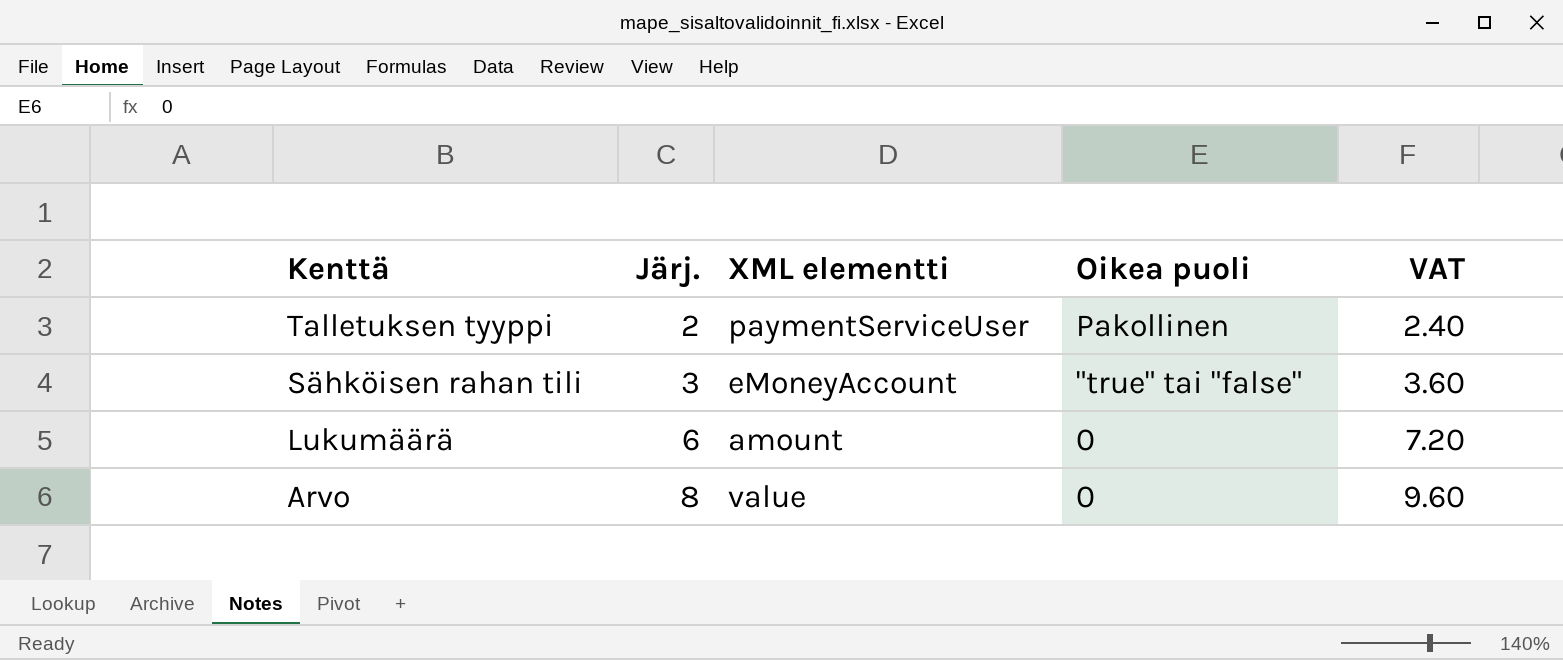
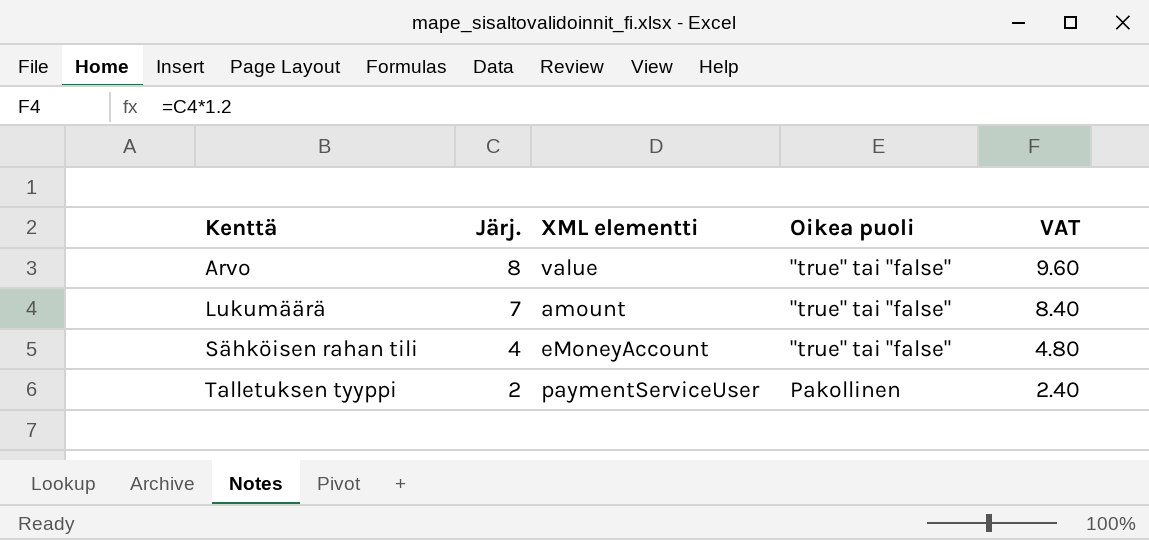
row order: Kenttä descending -> Kenttä ascending
Arvo | Oikea puoli: 0 -> "true" tai "false"
Lukumäärä | Järj.: 6 -> 7
Lukumäärä | Oikea puoli: 0 -> "true" tai "false"
Lukumäärä | VAT: 7.20 -> 8.40
Sähköisen rahan tili | Järj.: 3 -> 4
Sähköisen rahan tili | VAT: 3.60 -> 4.80

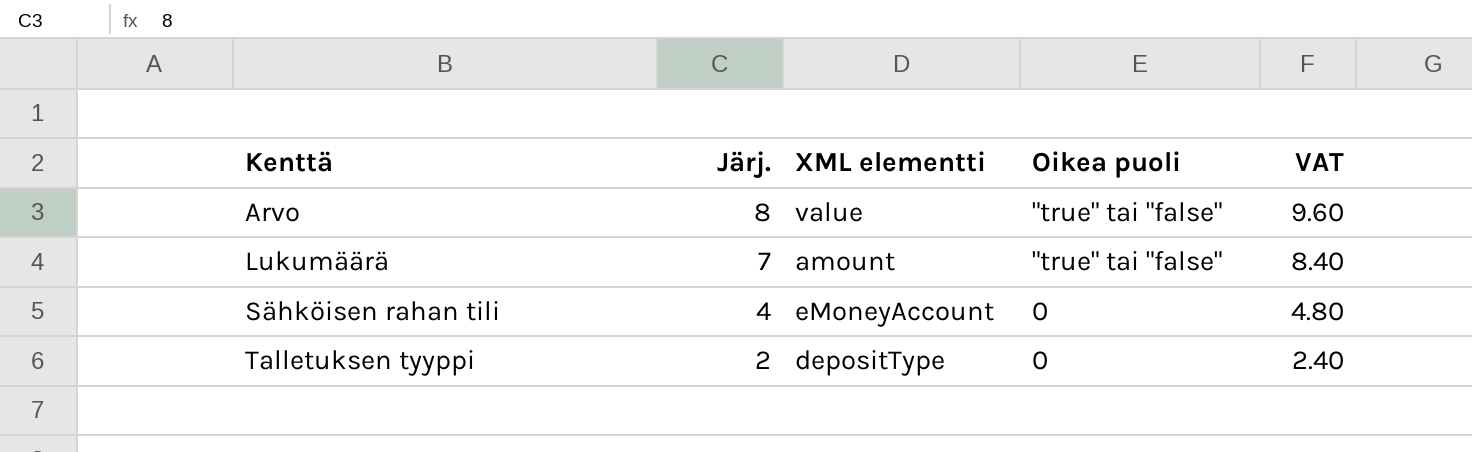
Sähköisen rahan tili | Oikea puoli: "true" tai "false" -> 0
Talletuksen tyyppi | XML elementti: paymentServiceUser -> depositType
Talletuksen tyyppi | Oikea puoli: Pakollinen -> 0

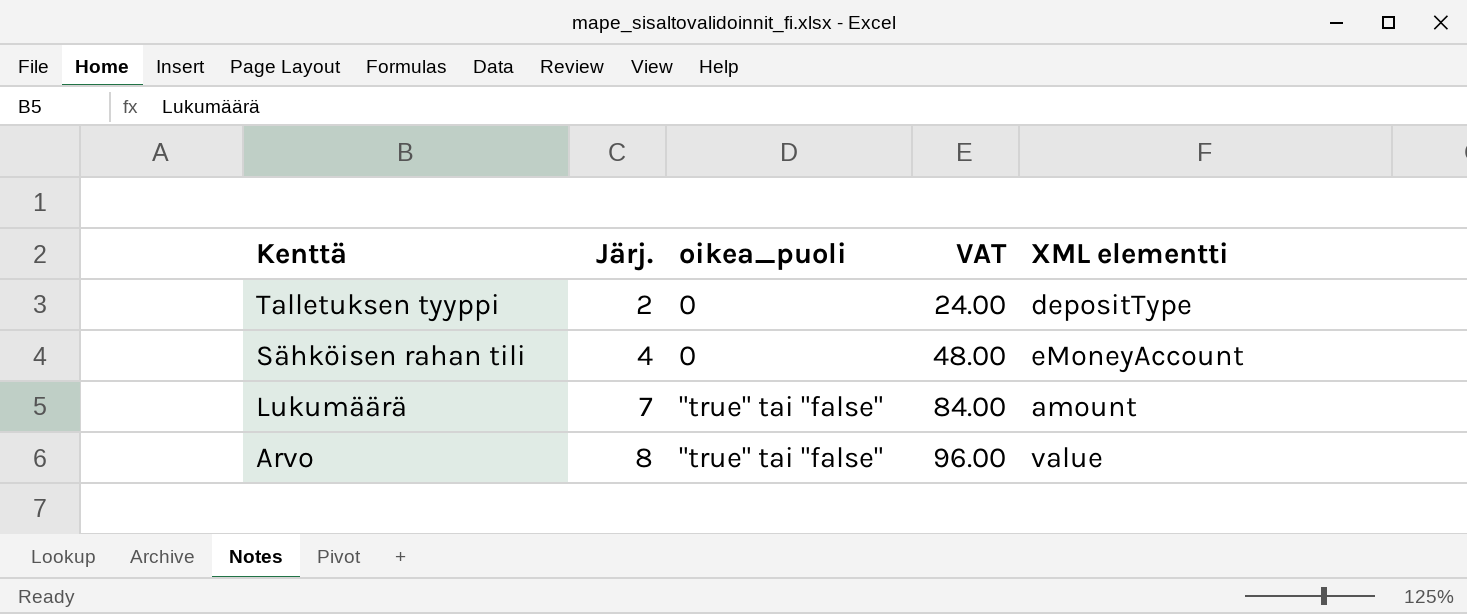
row order: Kenttä ascending -> Kenttä descending
column name: Oikea puoli -> oikea_puoli
column VAT | formula: [Järj.] * 1.2 -> [Järj.] * 12
column XML elementti | position: 3 -> 5

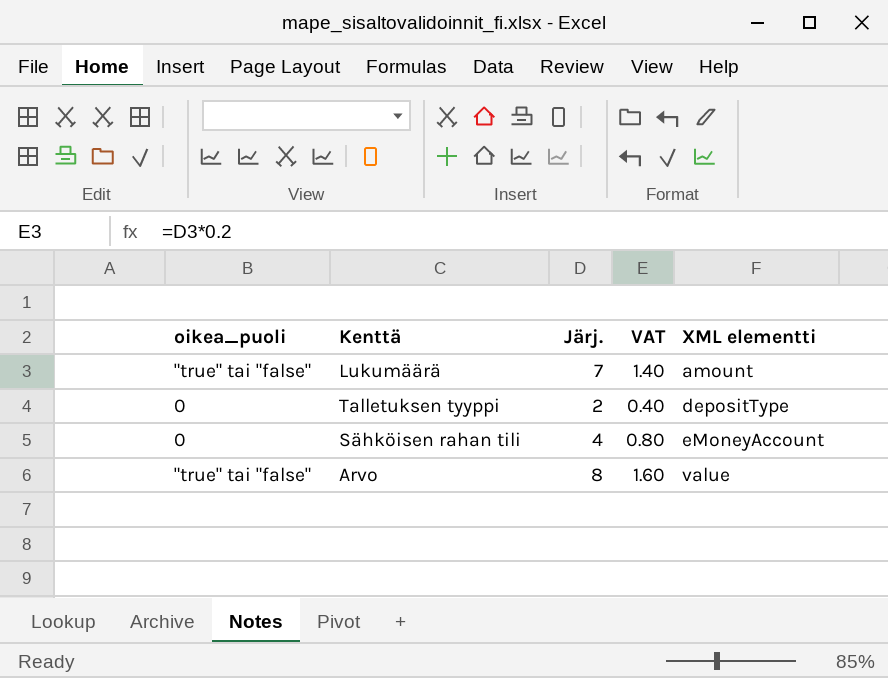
row order: Kenttä descending -> XML elementti ascending
column oikea_puoli | position: 3 -> 1
column VAT | formula: [Järj.] * 12 -> [Järj.] * 0.2

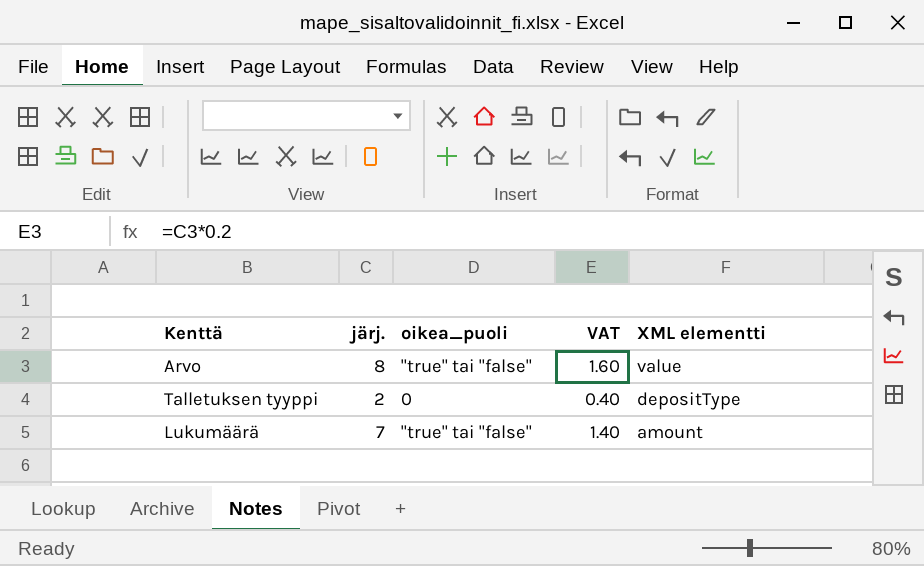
row order: XML elementti ascending -> XML elementti descending
column name: Järj. -> järj.
column oikea_puoli | position: 1 -> 3
row Sähköisen rahan tili: 0 | 4 | 0.80 | eMoneyAccount -> none

